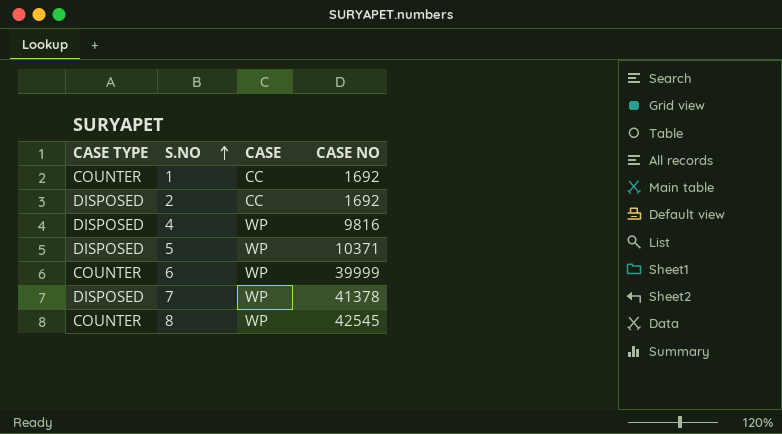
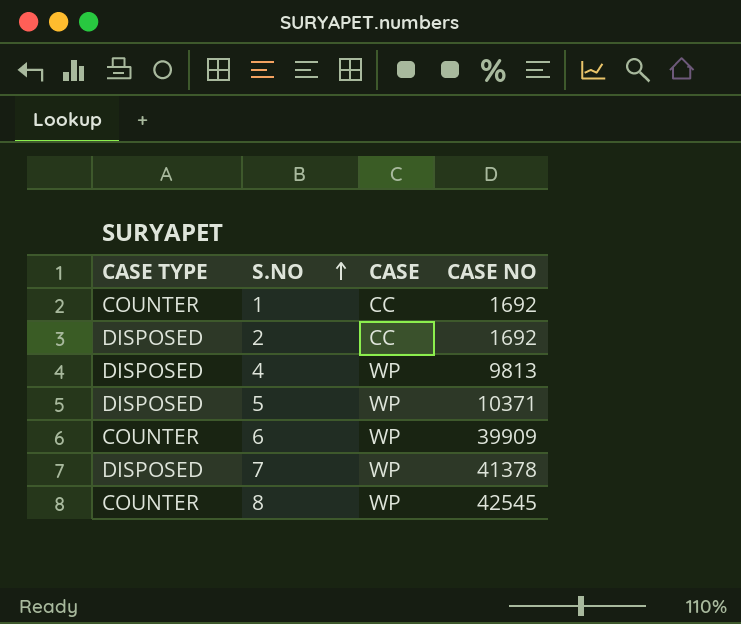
4 | CASE NO: 9816 -> 9813
6 | CASE NO: 39999 -> 39909

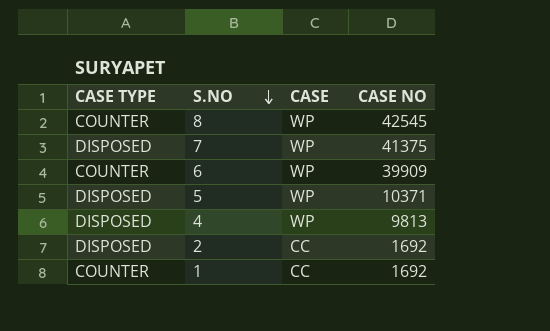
row order: S.NO ascending -> S.NO descending
7 | CASE NO: 41378 -> 41375

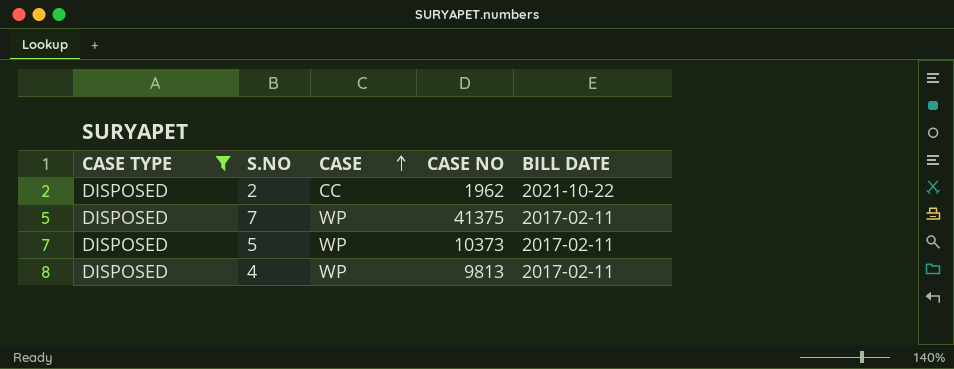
filter: none -> CASE TYPE = DISPOSED
row order: S.NO descending -> CASE ascending
column BILL DATE | position: none -> 5
2 | CASE NO: 1692 -> 1962
5 | CASE NO: 10371 -> 10373

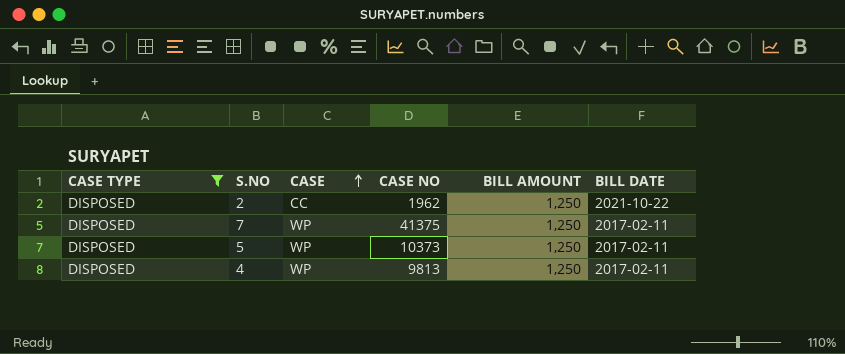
column BILL AMOUNT | position: none -> 5

